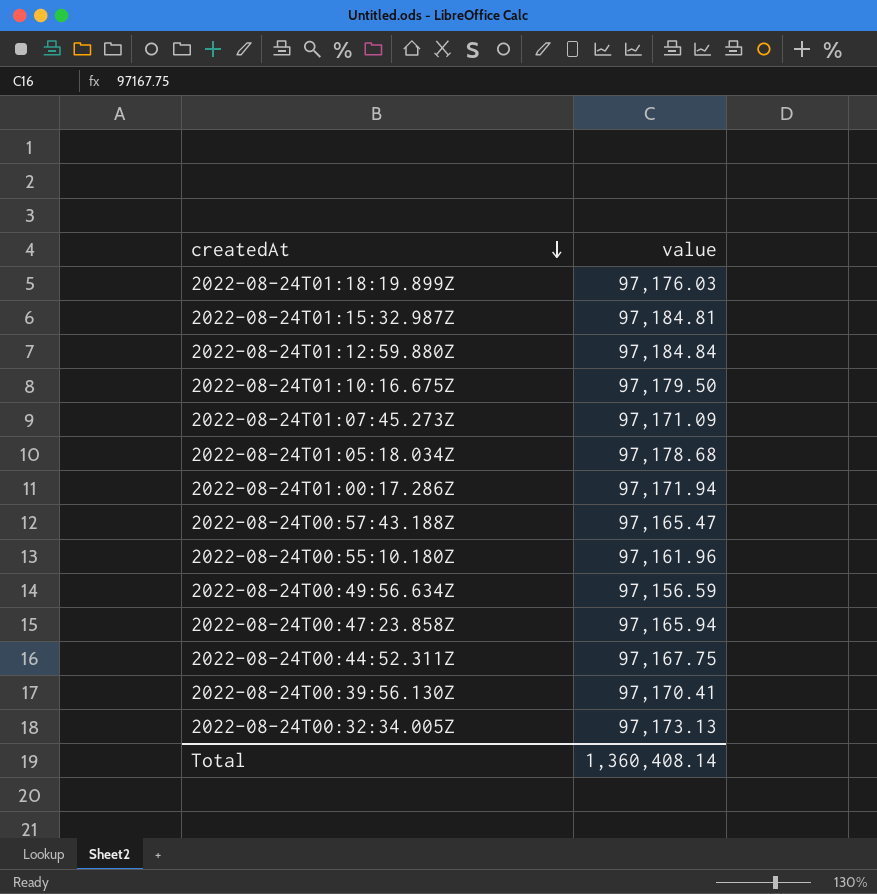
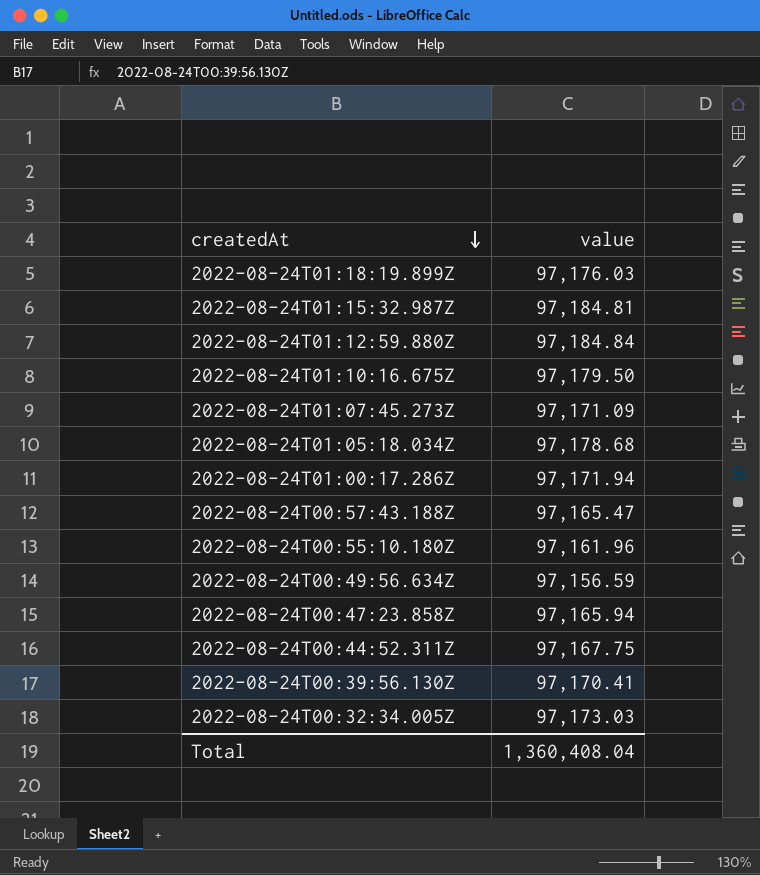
2022-08-24T00:32:34.005Z | value: 97,173.13 -> 97,173.03
Total | value: 1,360,408.14 -> 1,360,408.04

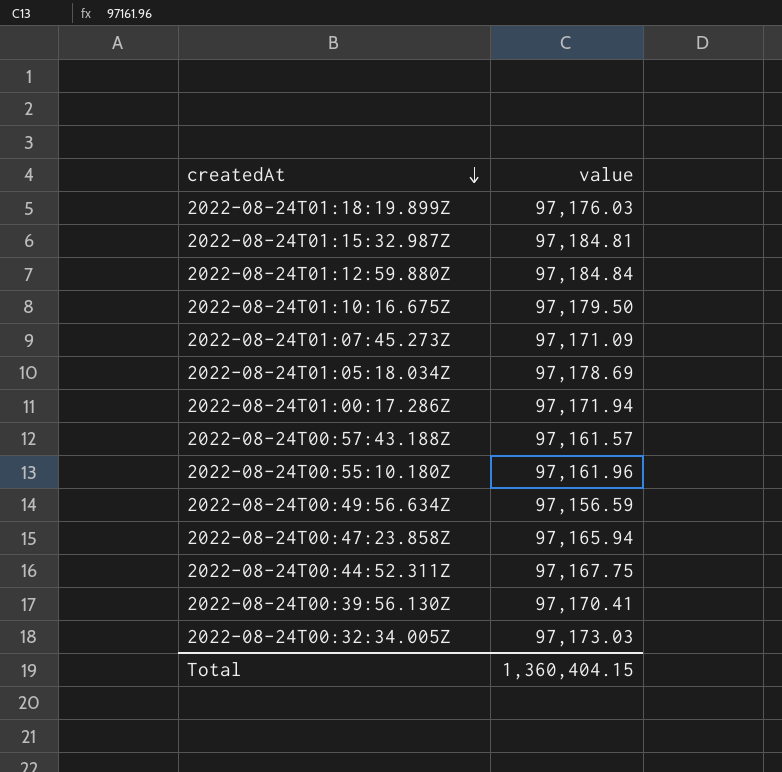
2022-08-24T01:05:18.034Z | value: 97,178.68 -> 97,178.69
2022-08-24T00:57:43.188Z | value: 97,165.47 -> 97,161.57
Total | value: 1,360,408.04 -> 1,360,404.15

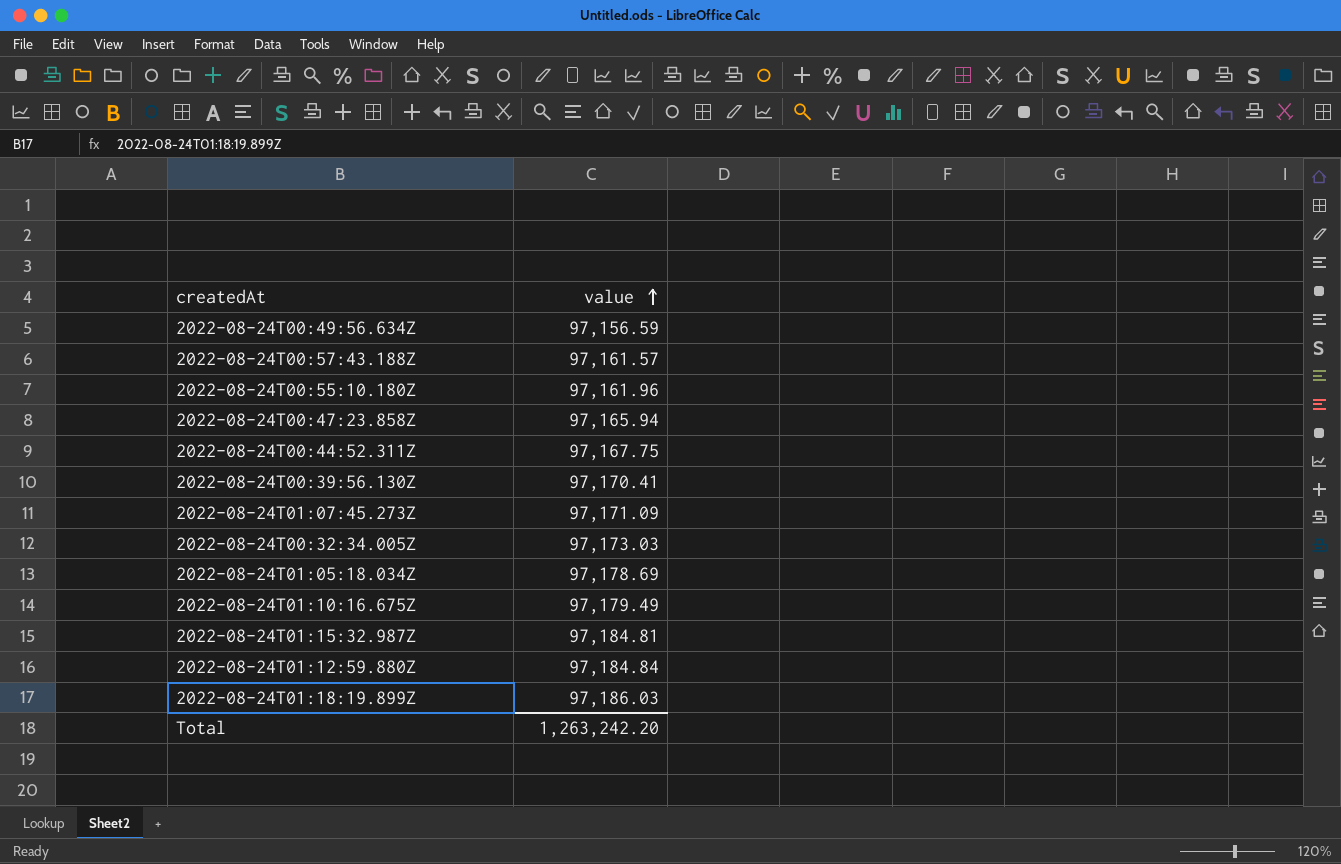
row order: createdAt descending -> value ascending
row 2022-08-24T01:00:17.286Z: 97,171.94 -> none
2022-08-24T01:10:16.675Z | value: 97,179.50 -> 97,179.49
2022-08-24T01:18:19.899Z | value: 97,176.03 -> 97,186.03
Total | value: 1,360,404.15 -> 1,263,242.20

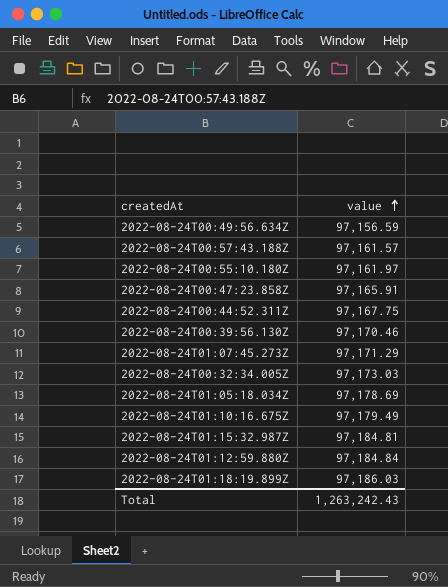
2022-08-24T00:55:10.180Z | value: 97,161.96 -> 97,161.97
2022-08-24T00:47:23.858Z | value: 97,165.94 -> 97,165.91
2022-08-24T00:39:56.130Z | value: 97,170.41 -> 97,170.46
2022-08-24T01:07:45.273Z | value: 97,171.09 -> 97,171.29
Total | value: 1,263,242.20 -> 1,263,242.43

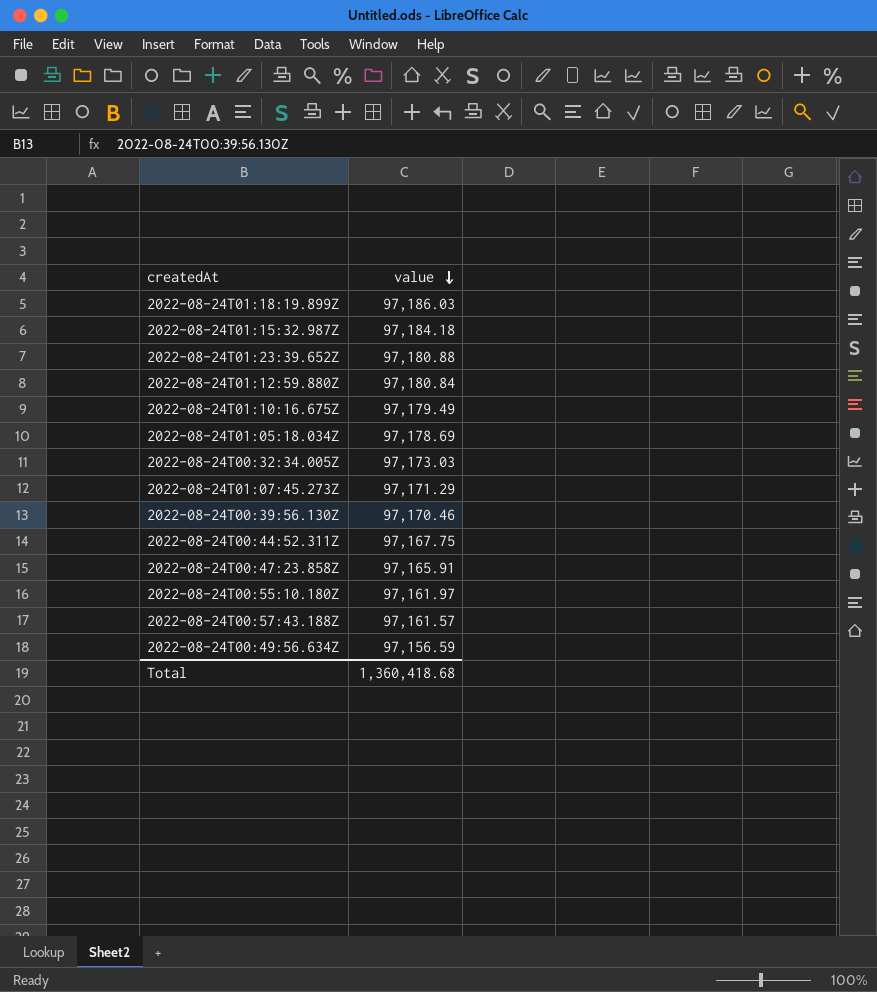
row order: value ascending -> value descending
2022-08-24T01:15:32.987Z | value: 97,184.81 -> 97,184.18
row 2022-08-24T01:23:39.652Z: none -> 97,180.88
2022-08-24T01:12:59.880Z | value: 97,184.84 -> 97,180.84
Total | value: 1,263,242.43 -> 1,360,418.68

